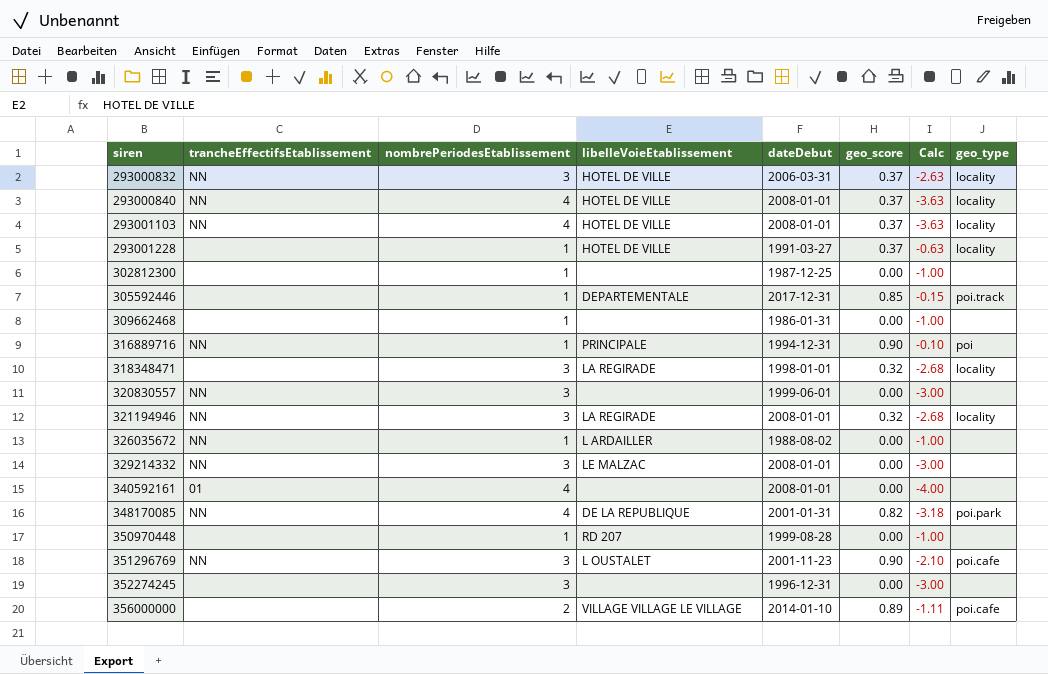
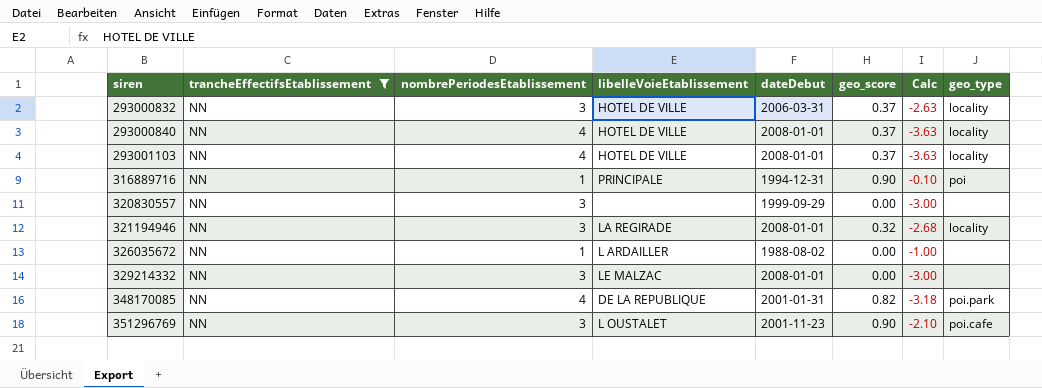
filter: none -> trancheEffectifsEtablissement = NN
320830557 | dateDebut: 1999-06-01 -> 1999-09-29

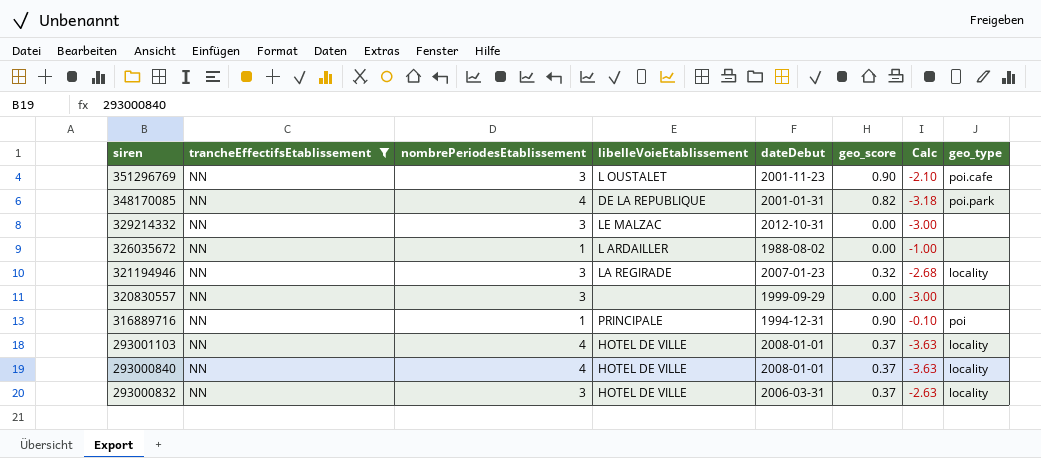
row order: siren ascending -> siren descending
329214332 | dateDebut: 2008-01-01 -> 2012-10-31
321194946 | dateDebut: 2008-01-01 -> 2007-01-23

